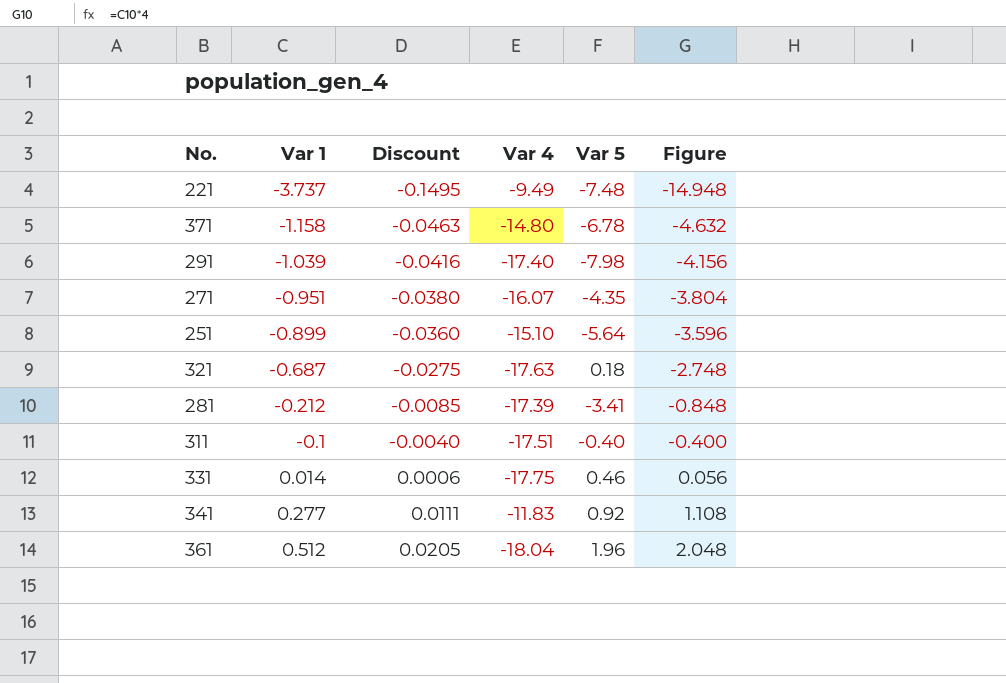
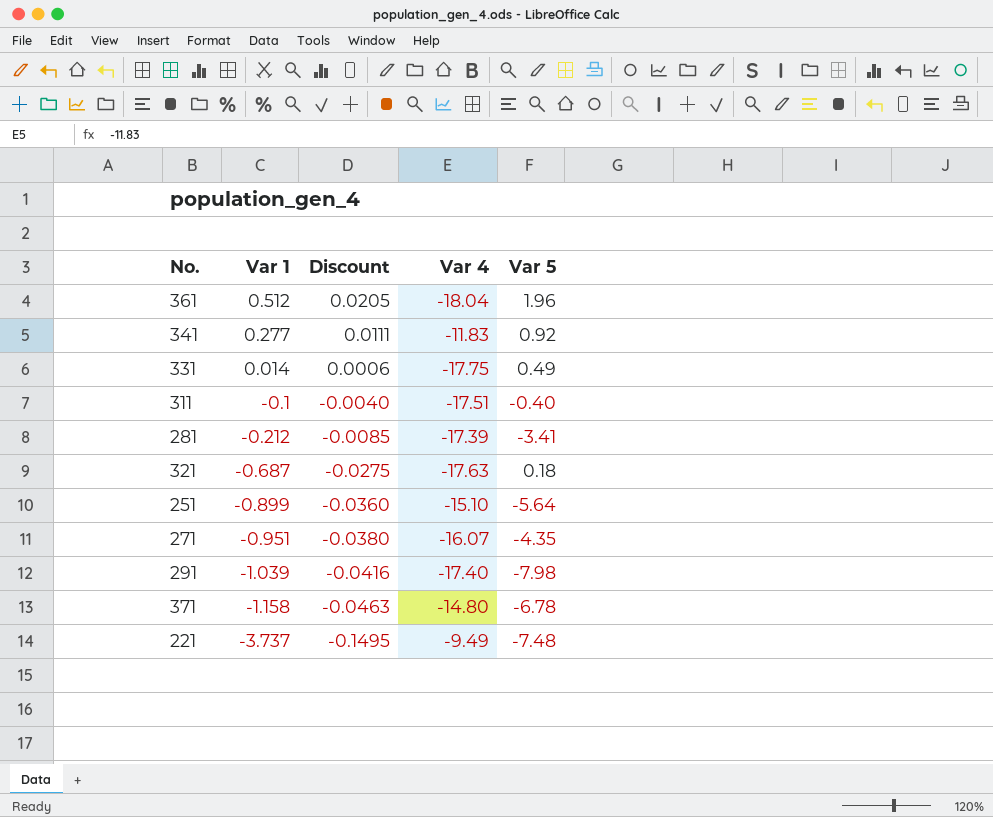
row order: Var 1 ascending -> Var 1 descending
column Figure | formula: [Var 1] * 4 -> none
331 | Var 5: 0.46 -> 0.49

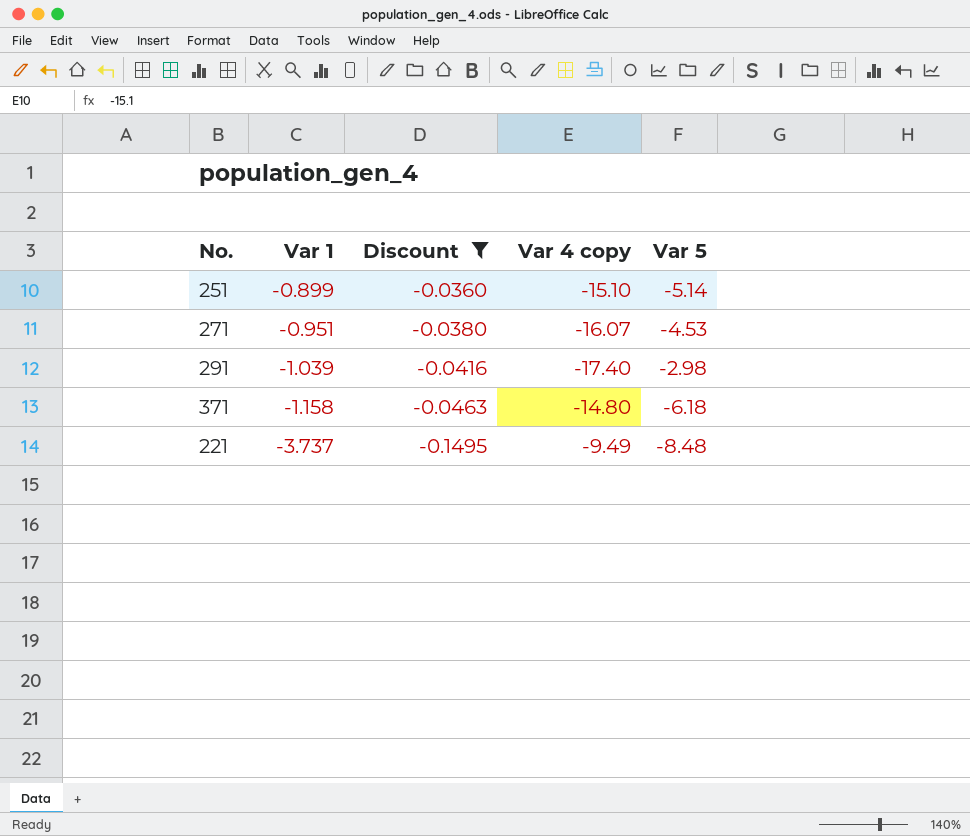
filter: none -> Discount <= -0.0360
column name: Var 4 -> Var 4 copy
251 | Var 5: -5.64 -> -5.14
271 | Var 5: -4.35 -> -4.53
291 | Var 5: -7.98 -> -2.98
371 | Var 5: -6.78 -> -6.18
221 | Var 5: -7.48 -> -8.48

